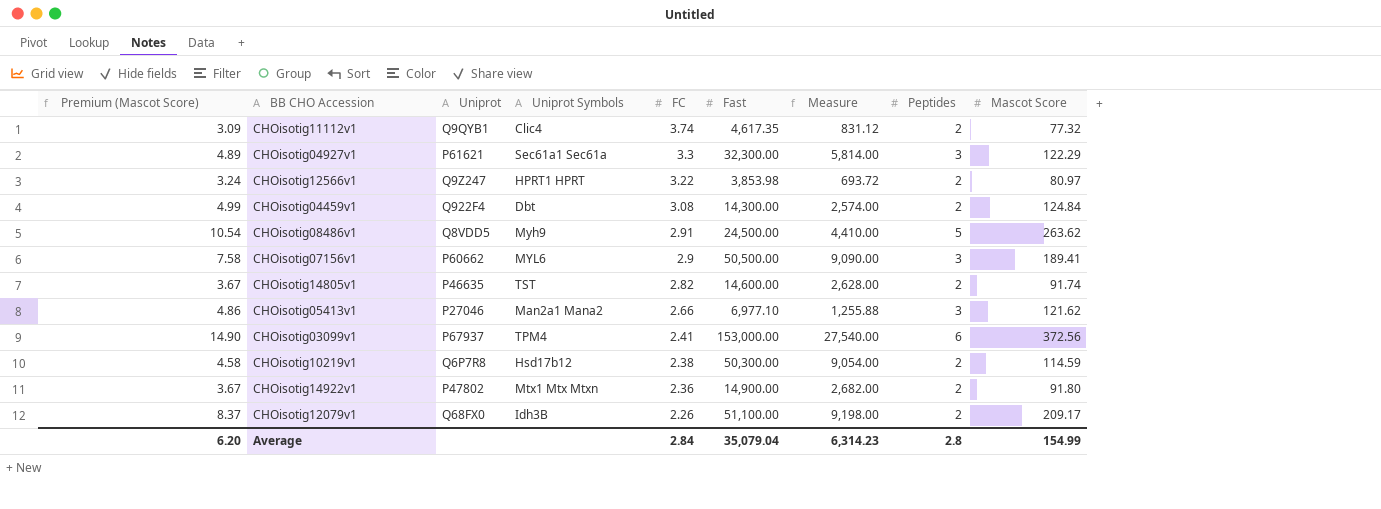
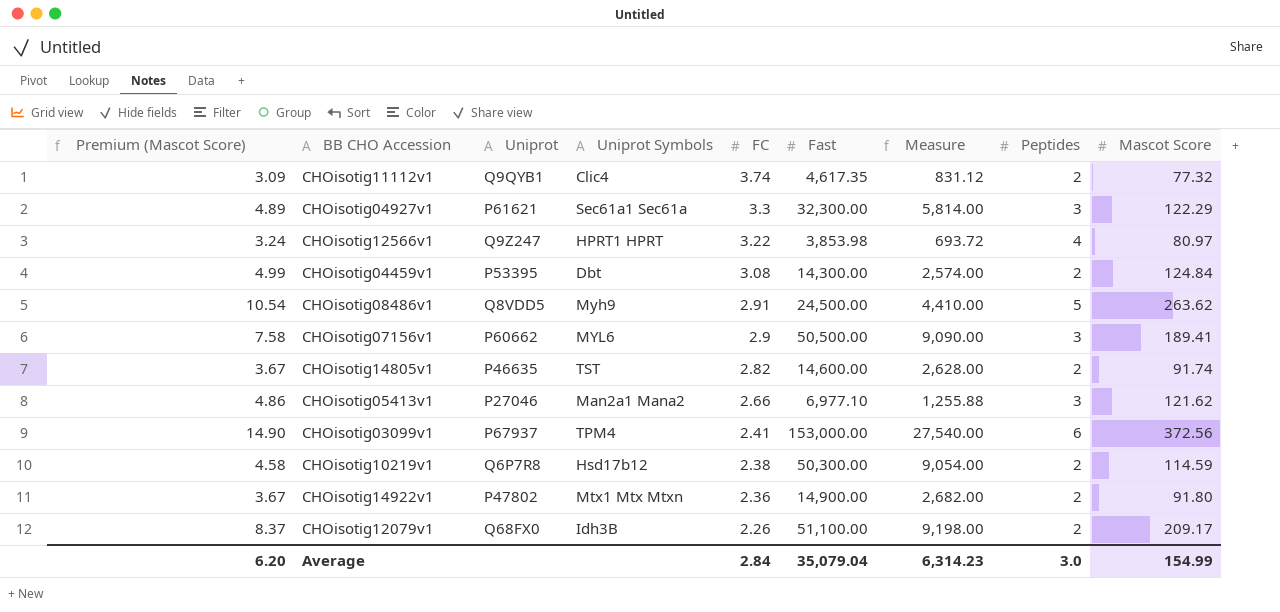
CHOisotig12566v1 | Peptides: 2 -> 4
CHOisotig04459v1 | Uniprot: Q922F4 -> P53395
Average | Peptides: 2.8 -> 3.0

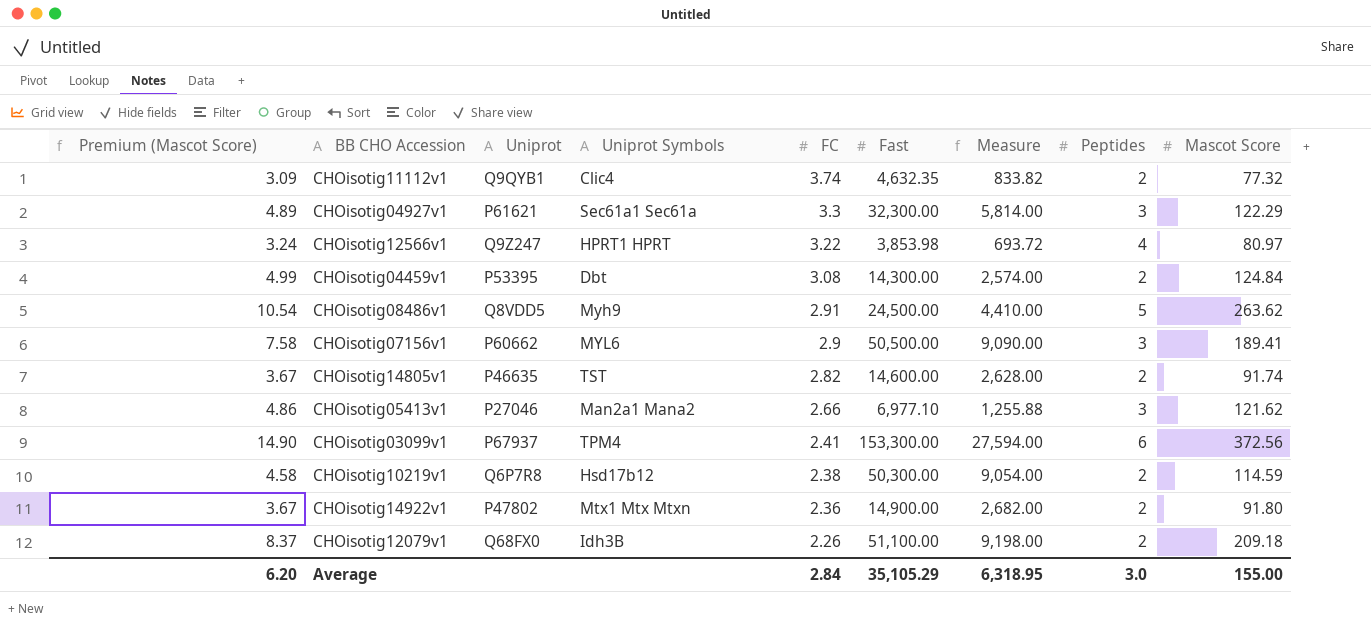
CHOisotig11112v1 | Fast: 4,617.35 -> 4,632.35
CHOisotig11112v1 | Measure: 831.12 -> 833.82
CHOisotig03099v1 | Fast: 153,000.00 -> 153,300.00
CHOisotig03099v1 | Measure: 27,540.00 -> 27,594.00
CHOisotig12079v1 | Mascot Score: 209.17 -> 209.18
Average | Fast: 35,079.04 -> 35,105.29
Average | Measure: 6,314.23 -> 6,318.95
Average | Mascot Score: 154.99 -> 155.00

